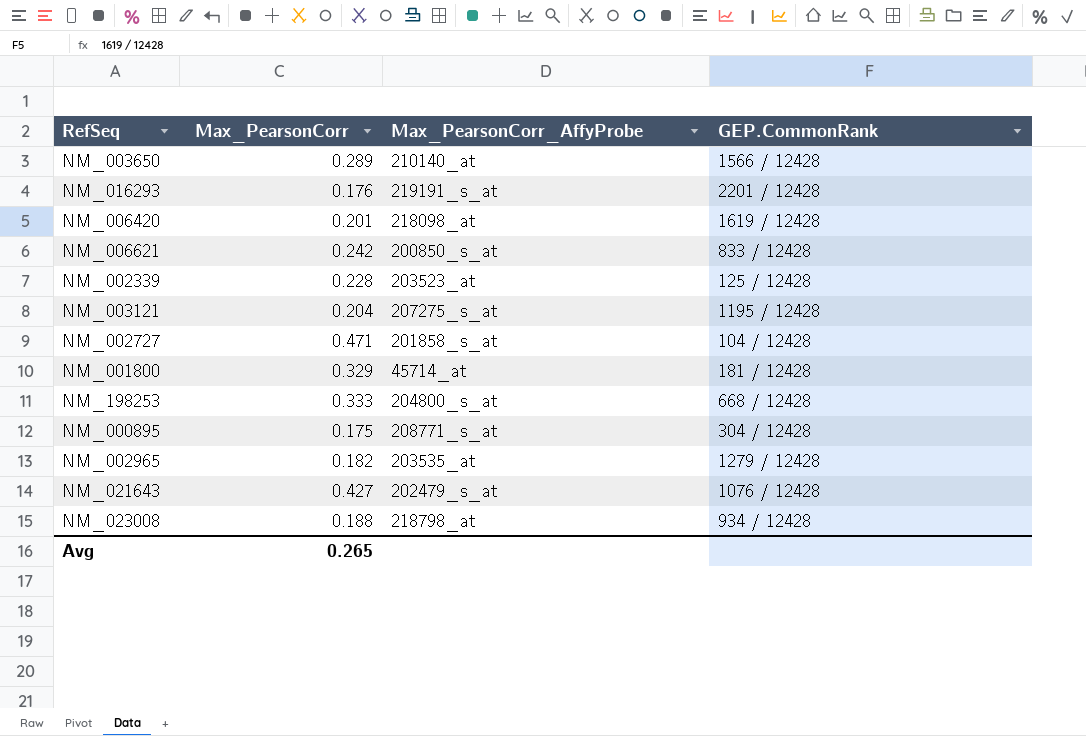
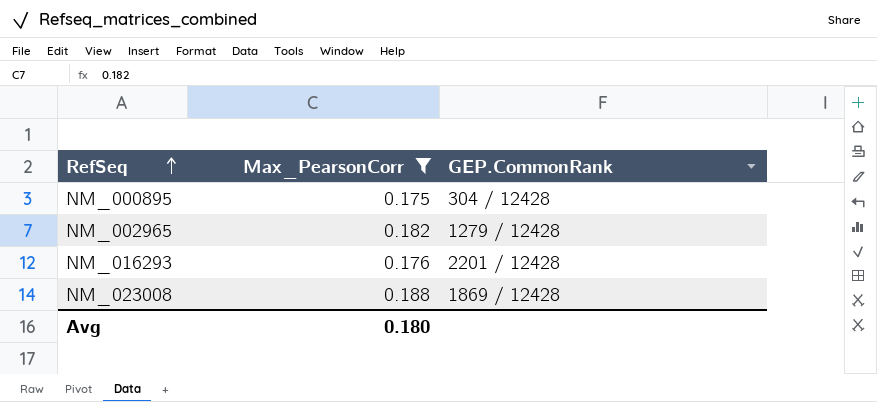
filter: none -> Max_PearsonCorr <= 0.188
row order: none -> RefSeq ascending
column Max_PearsonCorr_AffyProbe | position: 3 -> none
NM_023008 | GEP.CommonRank: 934 / 12428 -> 1869 / 12428
Avg | Max_PearsonCorr: 0.265 -> 0.180

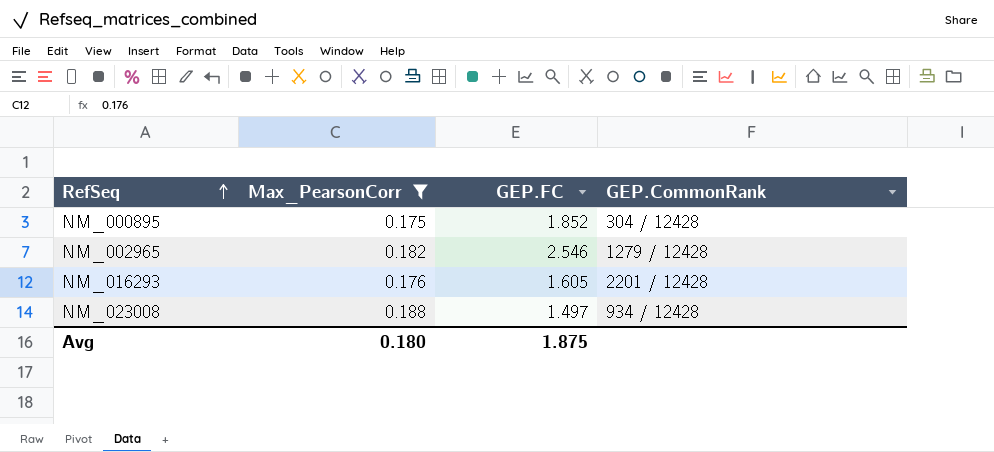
column GEP.FC | position: none -> 3
NM_023008 | GEP.CommonRank: 1869 / 12428 -> 934 / 12428

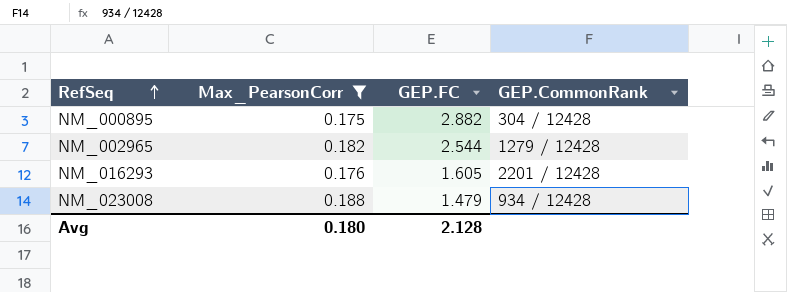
NM_000895 | GEP.FC: 1.852 -> 2.882
NM_002965 | GEP.FC: 2.546 -> 2.544
NM_023008 | GEP.FC: 1.497 -> 1.479
Avg | GEP.FC: 1.875 -> 2.128

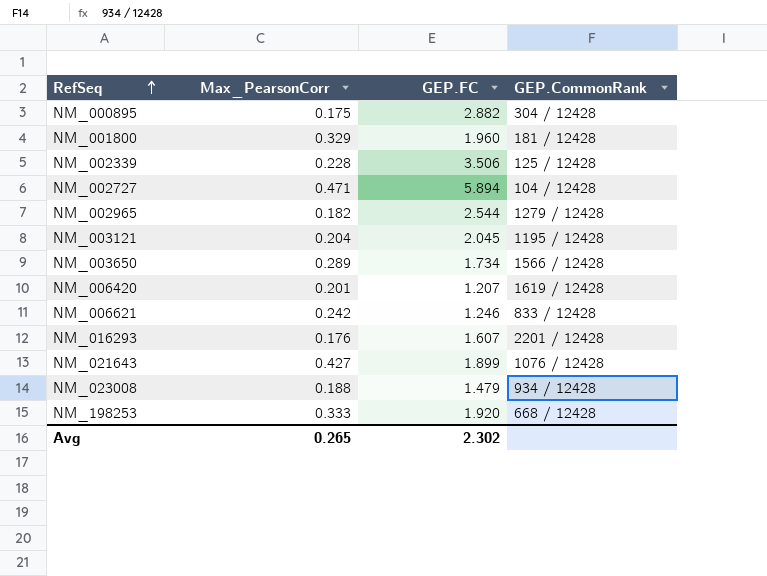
filter: Max_PearsonCorr <= 0.188 -> none
NM_016293 | GEP.FC: 1.605 -> 1.607
Avg | Max_PearsonCorr: 0.180 -> 0.265
Avg | GEP.FC: 2.128 -> 2.302

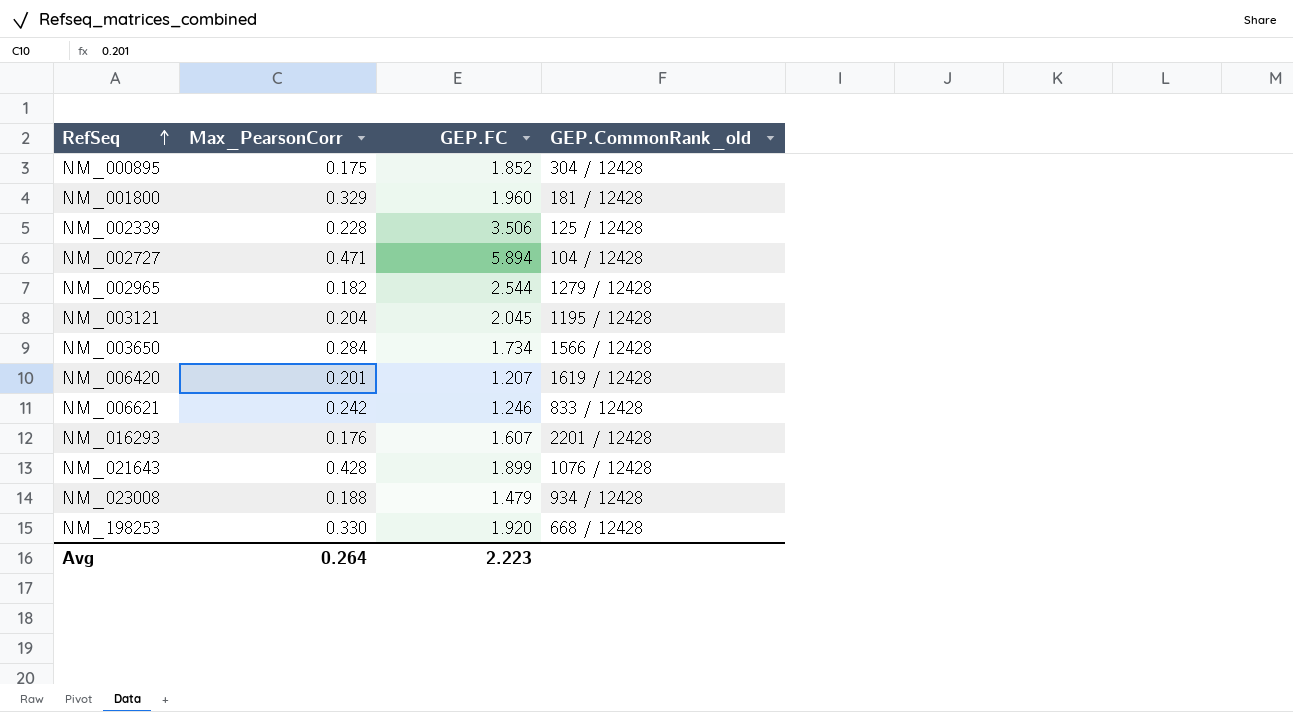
column name: GEP.CommonRank -> GEP.CommonRank_old
NM_000895 | GEP.FC: 2.882 -> 1.852
NM_003650 | Max_PearsonCorr: 0.289 -> 0.284
NM_021643 | Max_PearsonCorr: 0.427 -> 0.428
NM_198253 | Max_PearsonCorr: 0.333 -> 0.330
Avg | Max_PearsonCorr: 0.265 -> 0.264
Avg | GEP.FC: 2.302 -> 2.223

